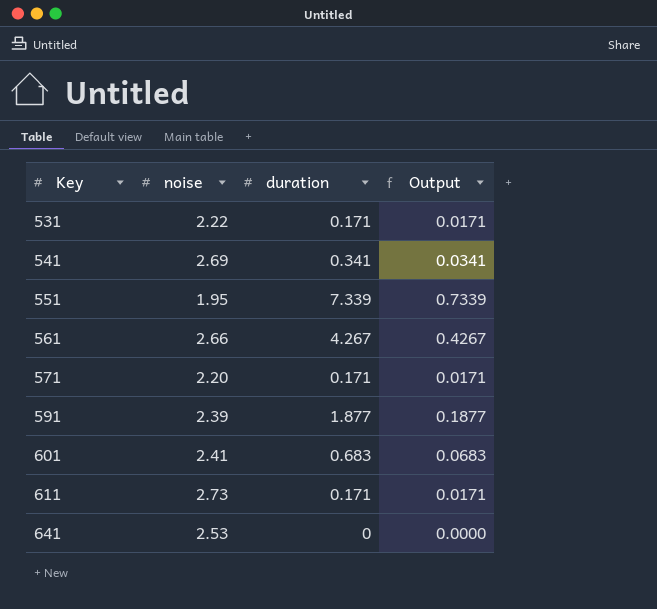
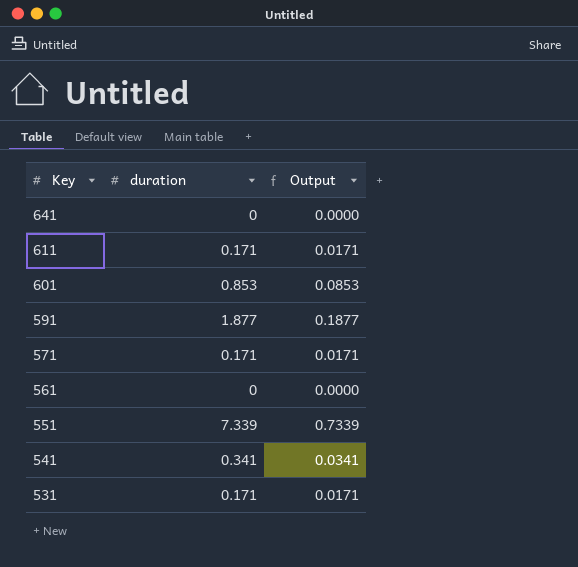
row order: Key ascending -> Key descending
column noise | position: 2 -> none
601 | duration: 0.683 -> 0.853
601 | Output: 0.0683 -> 0.0853
561 | duration: 4.267 -> 0
561 | Output: 0.4267 -> 0.0000

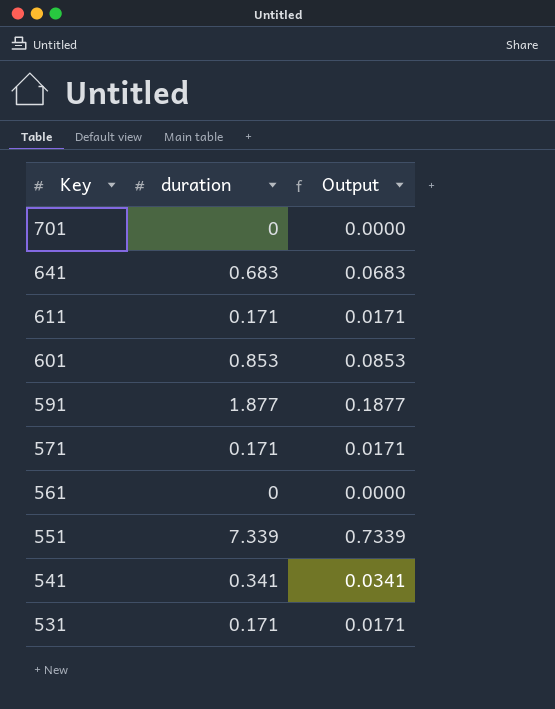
row 701: none -> 0 | 0.0000
641 | duration: 0 -> 0.683
641 | Output: 0.0000 -> 0.0683

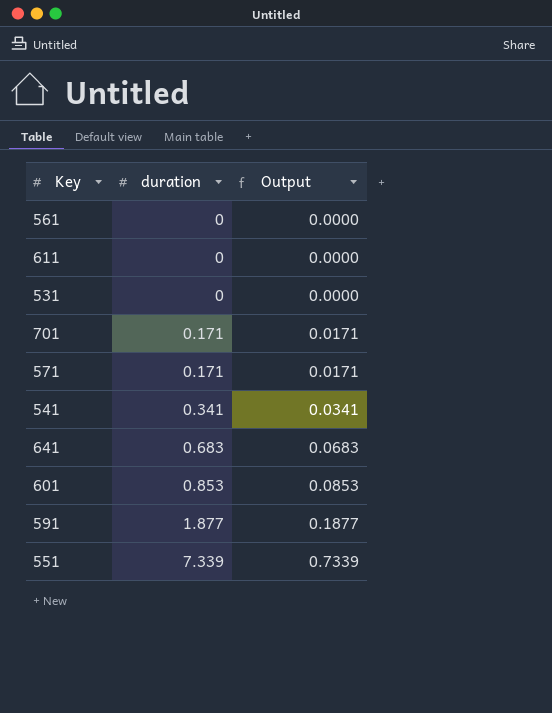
row order: Key descending -> duration ascending
611 | duration: 0.171 -> 0
611 | Output: 0.0171 -> 0.0000
531 | duration: 0.171 -> 0
531 | Output: 0.0171 -> 0.0000
701 | duration: 0 -> 0.171
701 | Output: 0.0000 -> 0.0171

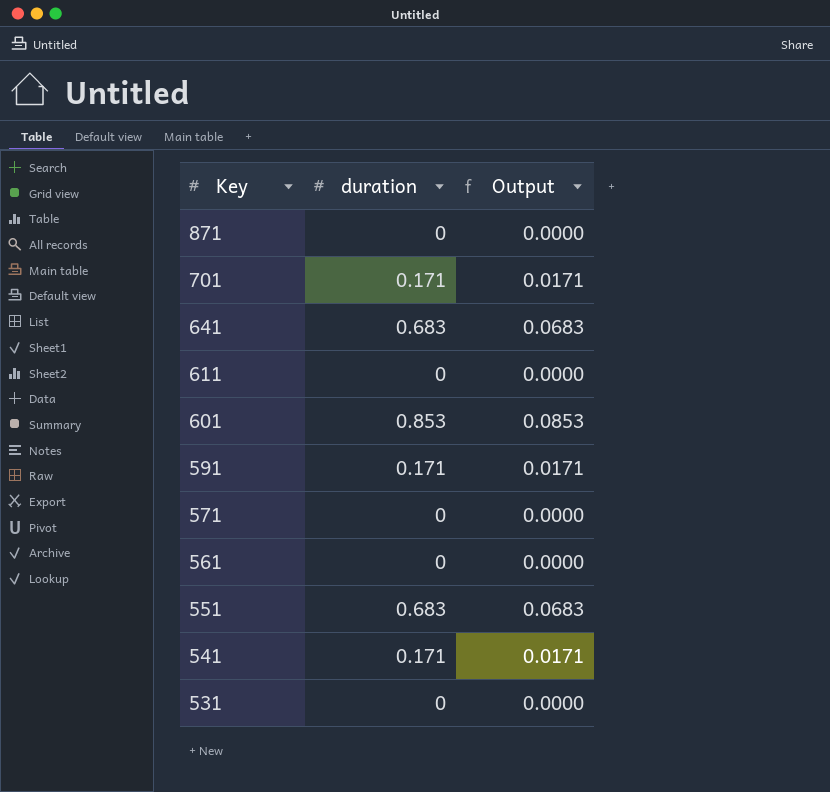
row order: duration ascending -> Key descending
row 871: none -> 0 | 0.0000
591 | duration: 1.877 -> 0.171
591 | Output: 0.1877 -> 0.0171
571 | duration: 0.171 -> 0
571 | Output: 0.0171 -> 0.0000
551 | duration: 7.339 -> 0.683
551 | Output: 0.7339 -> 0.0683
541 | duration: 0.341 -> 0.171
541 | Output: 0.0341 -> 0.0171

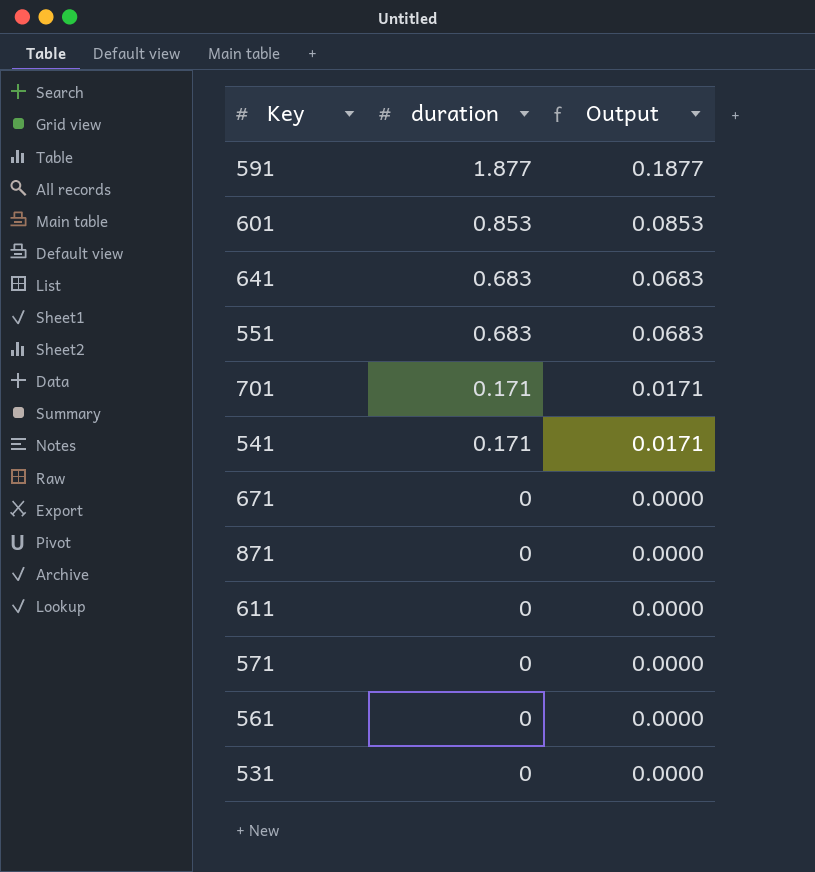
row order: Key descending -> duration descending
591 | duration: 0.171 -> 1.877
591 | Output: 0.0171 -> 0.1877
row 671: none -> 0 | 0.0000

